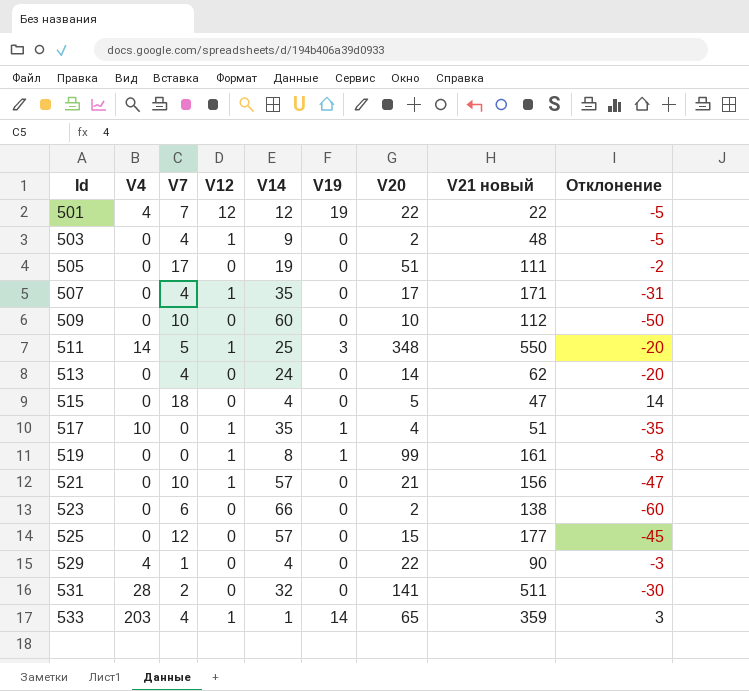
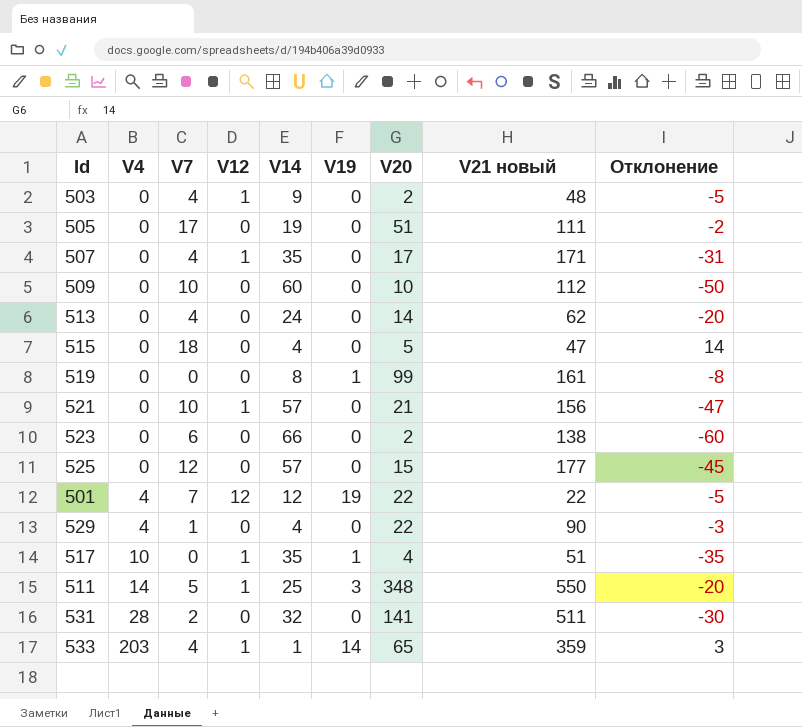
row order: Id ascending -> V4 ascending
519 | V12: 1 -> 0

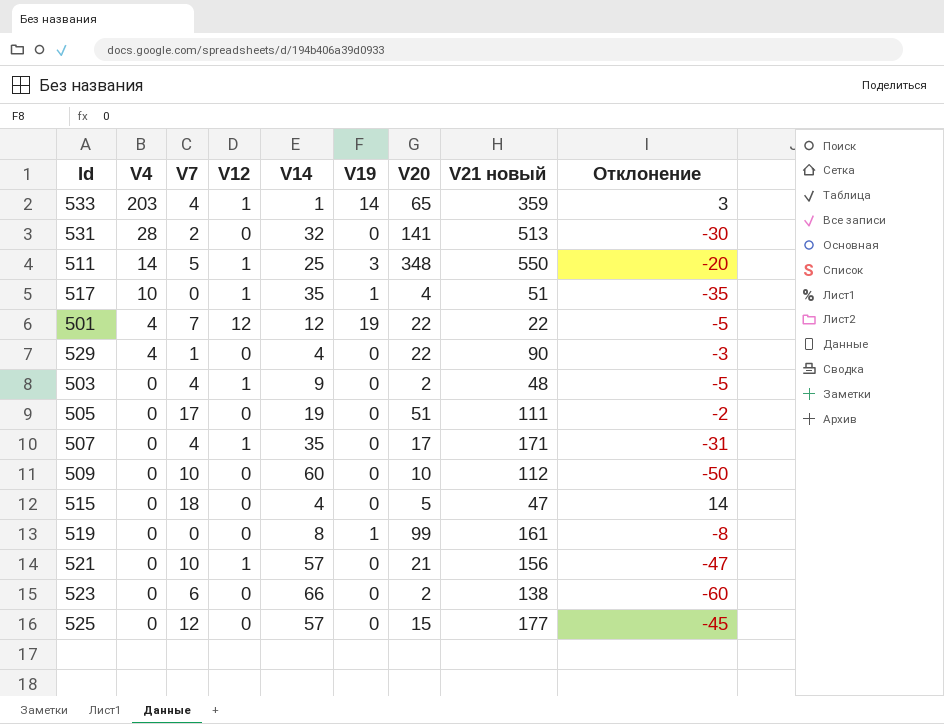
row order: V4 ascending -> V4 descending
row 513: 0 | 4 | 0 | 24 | 0 | 14 | 62 | -20 -> none
531 | V21 новый: 511 -> 513

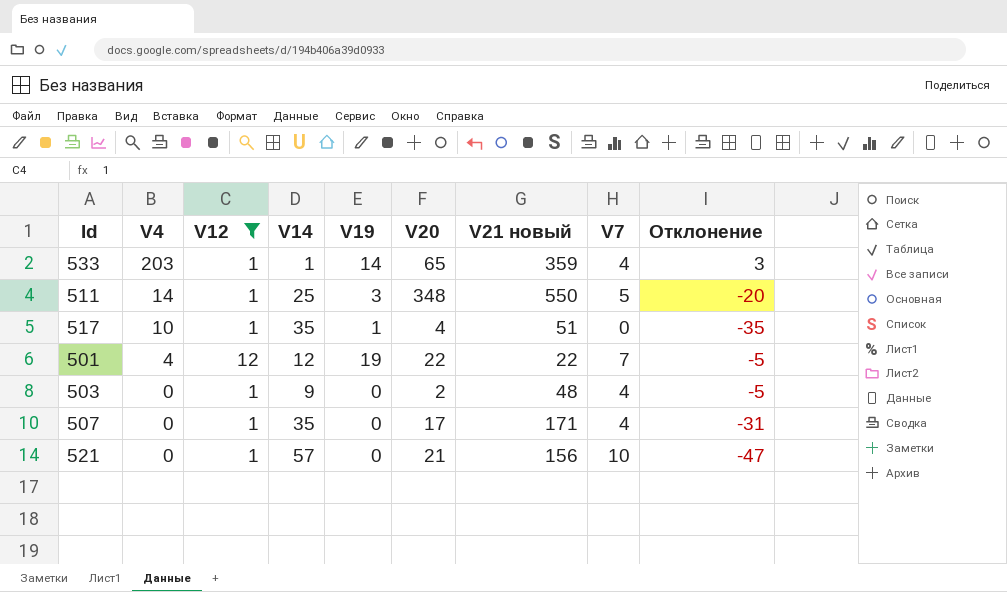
filter: none -> V12 != 0
column V7 | position: 3 -> 8

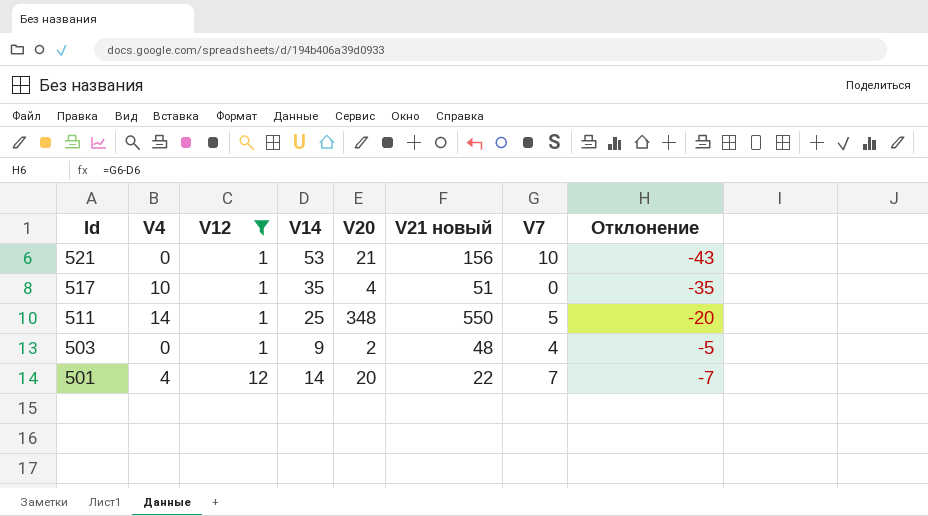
row order: V4 descending -> Id descending
column V19 | position: 5 -> none
row 533: 203 | 1 | 1 | 14 | 65 | 359 | 4 | 3 -> none
row 507: 0 | 1 | 35 | 0 | 17 | 171 | 4 | -31 -> none
521 | V14: 57 -> 53
521 | Отклонение: -47 -> -43
501 | V14: 12 -> 14
501 | V20: 22 -> 20
501 | Отклонение: -5 -> -7

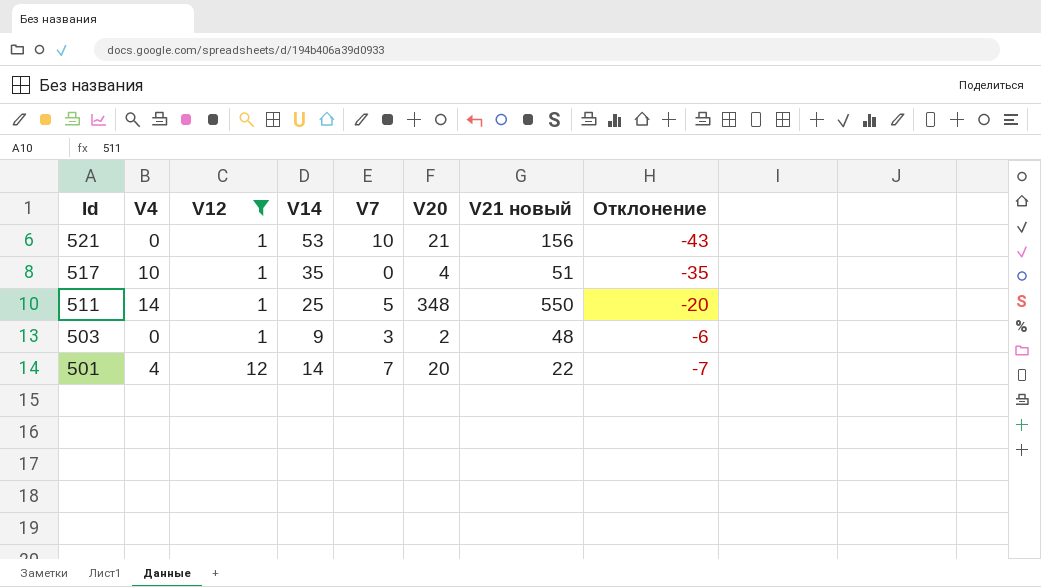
column V7 | position: 7 -> 5
503 | V7: 4 -> 3
503 | Отклонение: -5 -> -6

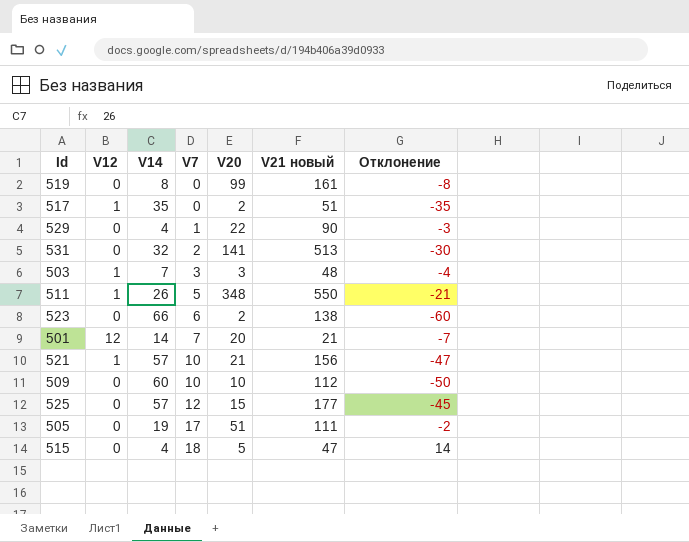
filter: V12 != 0 -> none
row order: Id descending -> V7 ascending
column V4 | position: 2 -> none
517 | V20: 4 -> 2
503 | V14: 9 -> 7
503 | V20: 2 -> 3
503 | Отклонение: -6 -> -4
511 | V14: 25 -> 26
511 | Отклонение: -20 -> -21
501 | V21 новый: 22 -> 21
521 | V14: 53 -> 57
521 | Отклонение: -43 -> -47

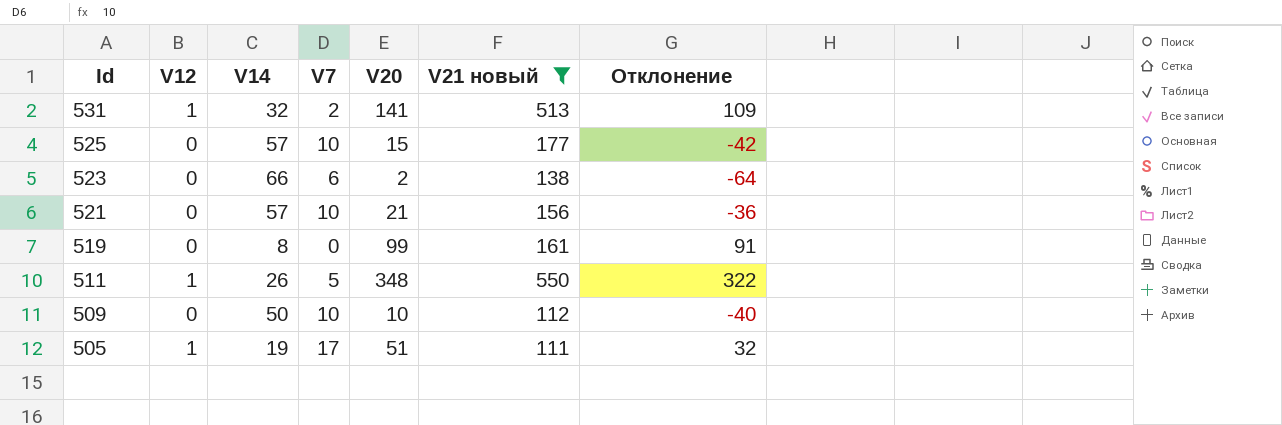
filter: none -> V21 новый >= 111
row order: V7 ascending -> Id descending
column Отклонение | formula: [V7] - [V14] -> [V20] - [V14]
531 | V12: 0 -> 1
525 | V7: 12 -> 10
521 | V12: 1 -> 0
509 | V14: 60 -> 50
505 | V12: 0 -> 1

